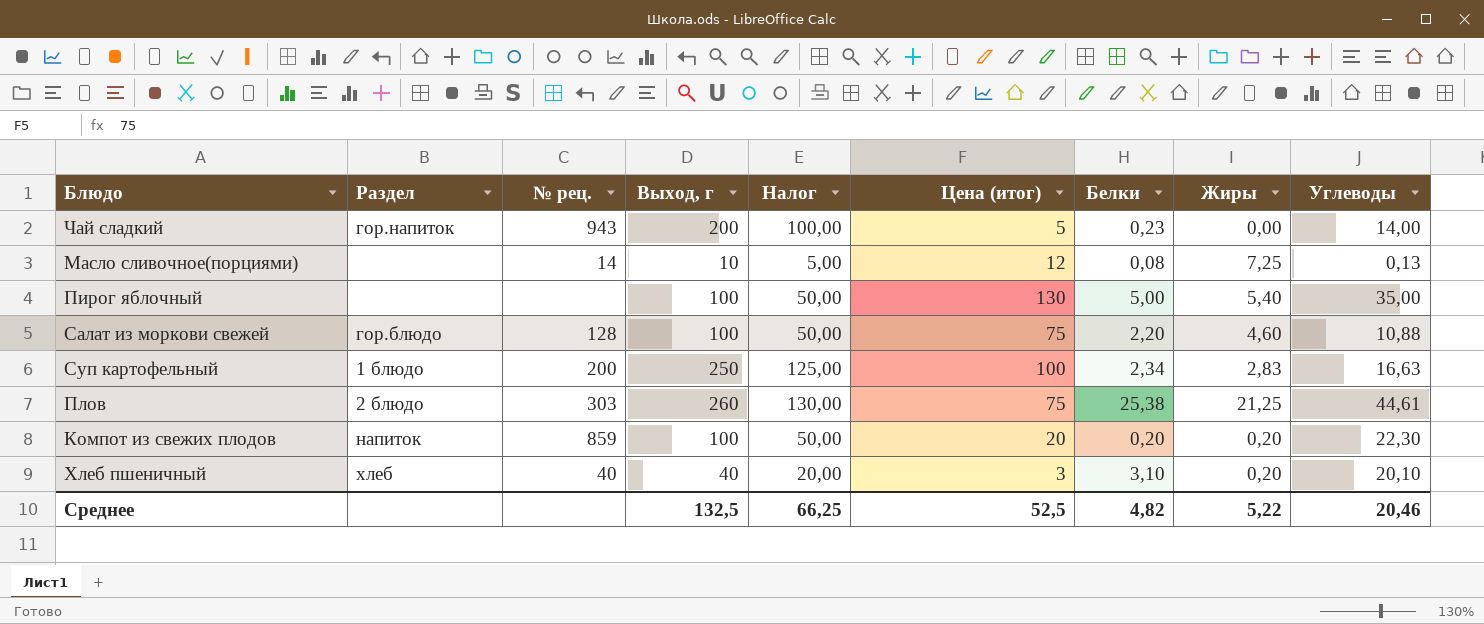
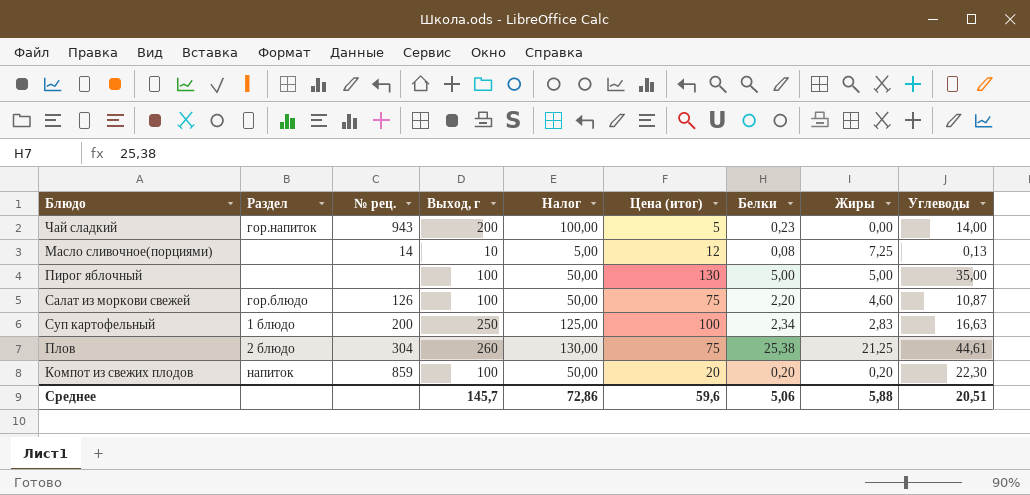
row Хлеб пшеничный: хлеб | 40 | 40 | 20,00 | 3 | 3,10 | 0,20 | 20,10 -> none
Пирог яблочный | Жиры: 5,40 -> 5,00
Салат из моркови свежей | № рец.: 128 -> 126
Салат из моркови свежей | Углеводы: 10,88 -> 10,87
Плов | № рец.: 303 -> 304
Среднее | Выход, г: 132,5 -> 145,7
Среднее | Налог: 66,25 -> 72,86
Среднее | Цена (итог): 52,5 -> 59,6
Среднее | Белки: 4,82 -> 5,06
Среднее | Жиры: 5,22 -> 5,88
Среднее | Углеводы: 20,46 -> 20,51

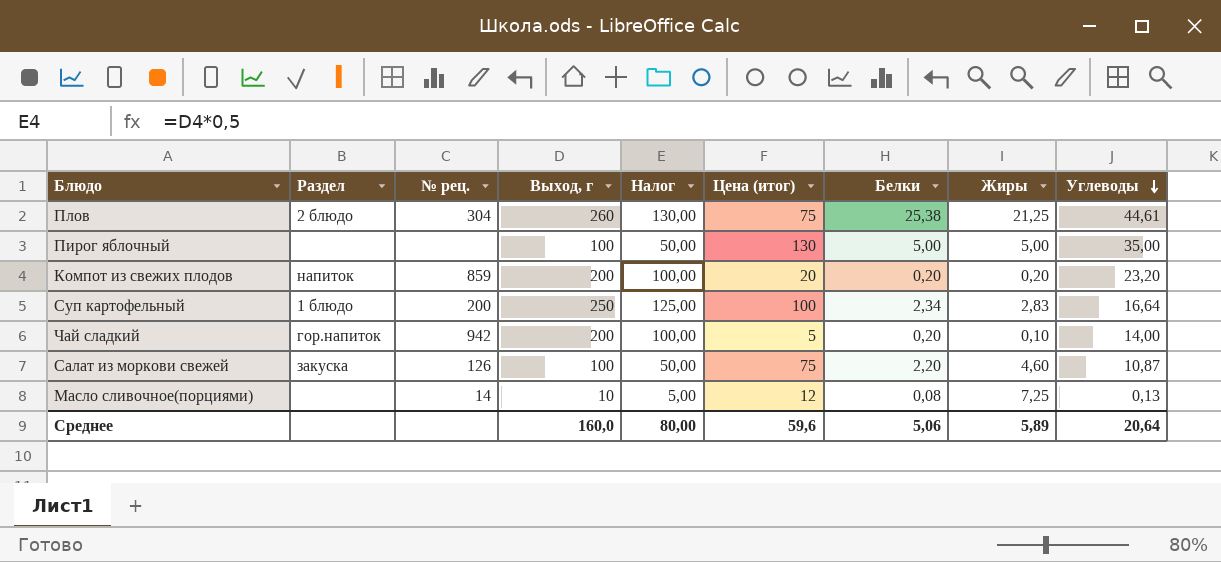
row order: none -> Углеводы descending
Компот из свежих плодов | Выход, г: 100 -> 200
Компот из свежих плодов | Налог: 50,00 -> 100,00
Компот из свежих плодов | Углеводы: 22,30 -> 23,20
Суп картофельный | Углеводы: 16,63 -> 16,64
Чай сладкий | № рец.: 943 -> 942
Чай сладкий | Белки: 0,23 -> 0,20
Чай сладкий | Жиры: 0,00 -> 0,10
Салат из моркови свежей | Раздел: гор.блюдо -> закуска
Среднее | Выход, г: 145,7 -> 160,0
Среднее | Налог: 72,86 -> 80,00
Среднее | Жиры: 5,88 -> 5,89
Среднее | Углеводы: 20,51 -> 20,64

